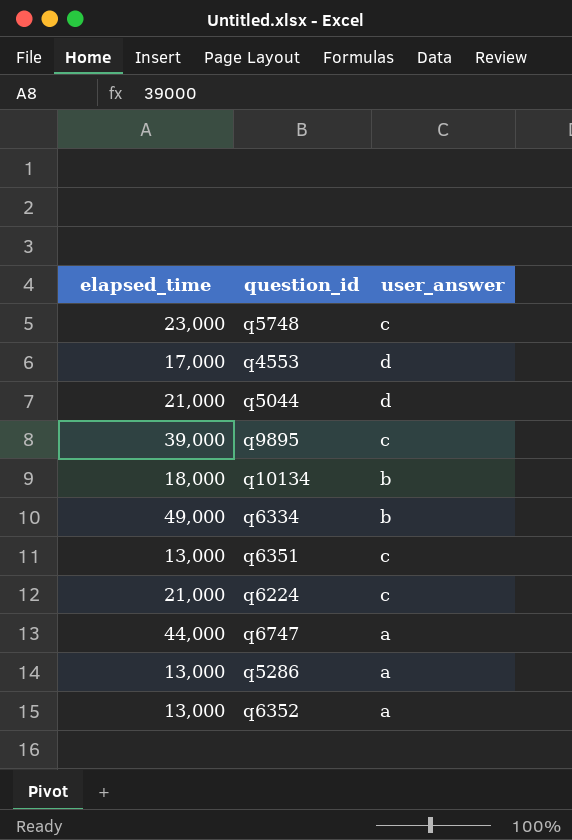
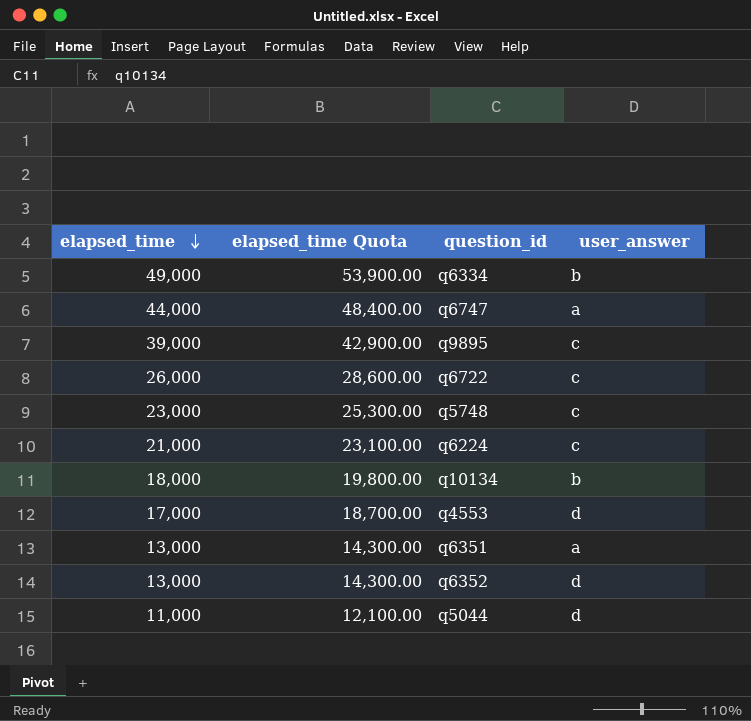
row order: none -> elapsed_time descending
column elapsed_time Quota | formula: none -> [elapsed_time] * 1.1
row q5286: 13,000 | a -> none
row q6722: none -> 26,000 | 28,600.00 | c
q6351 | user_answer: c -> a
q6352 | user_answer: a -> d
q5044 | elapsed_time: 21,000 -> 11,000

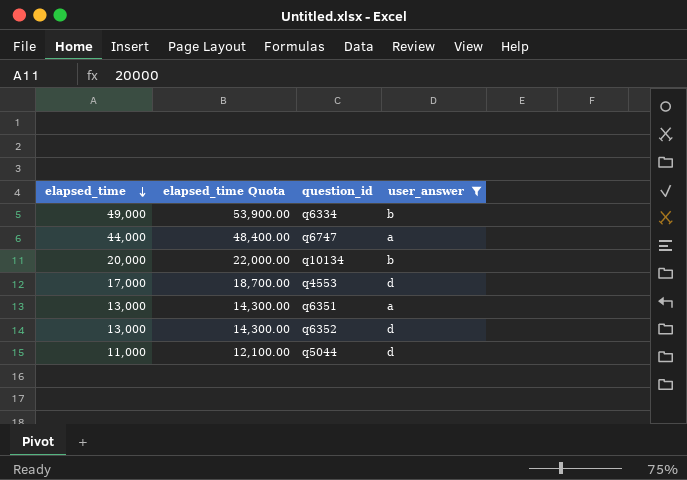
filter: none -> user_answer != c
q10134 | elapsed_time: 18,000 -> 20,000
q10134 | elapsed_time Quota: 19,800.00 -> 22,000.00

